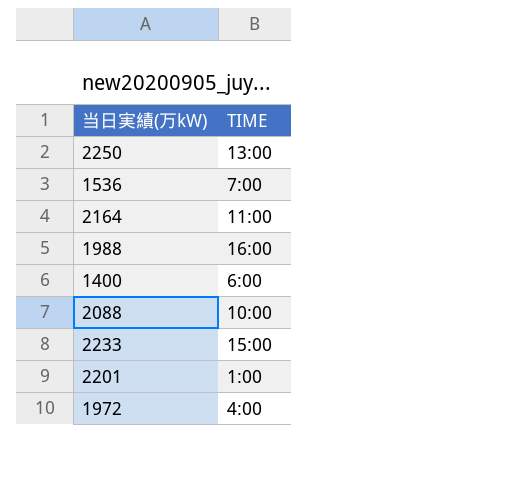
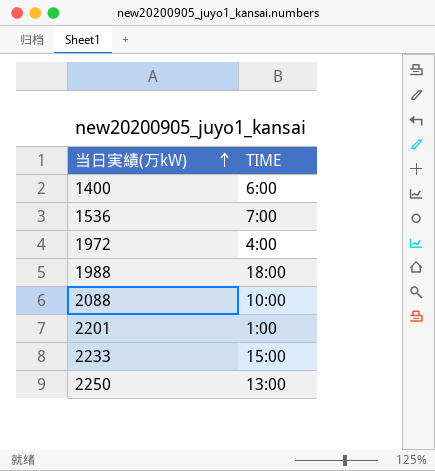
row order: none -> 当日実績(万kW) ascending
row 2164: 11:00 -> none
1988 | TIME: 16:00 -> 18:00

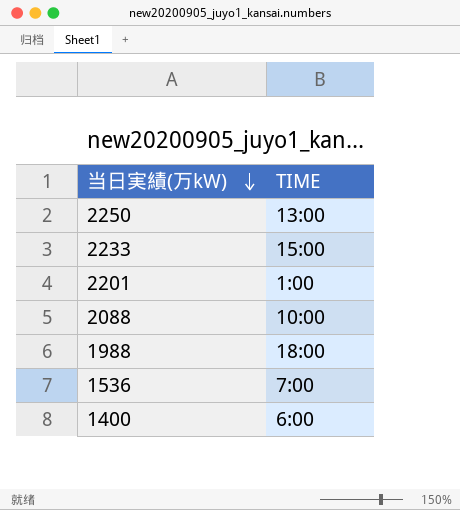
row order: 当日実績(万kW) ascending -> 当日実績(万kW) descending
row 1972: 4:00 -> none

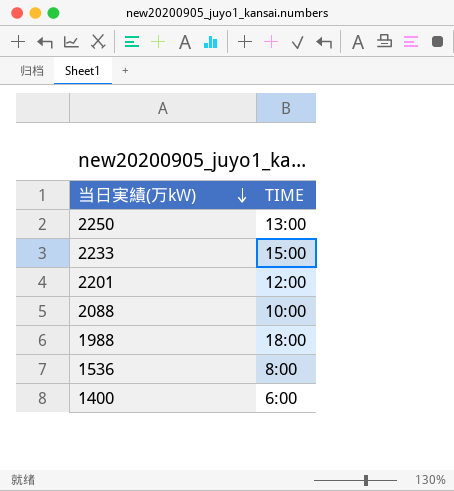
2201 | TIME: 1:00 -> 12:00
1536 | TIME: 7:00 -> 8:00

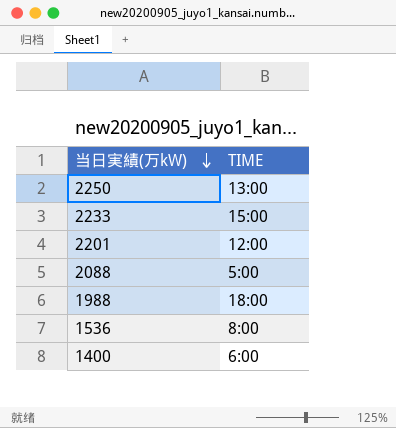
2088 | TIME: 10:00 -> 5:00

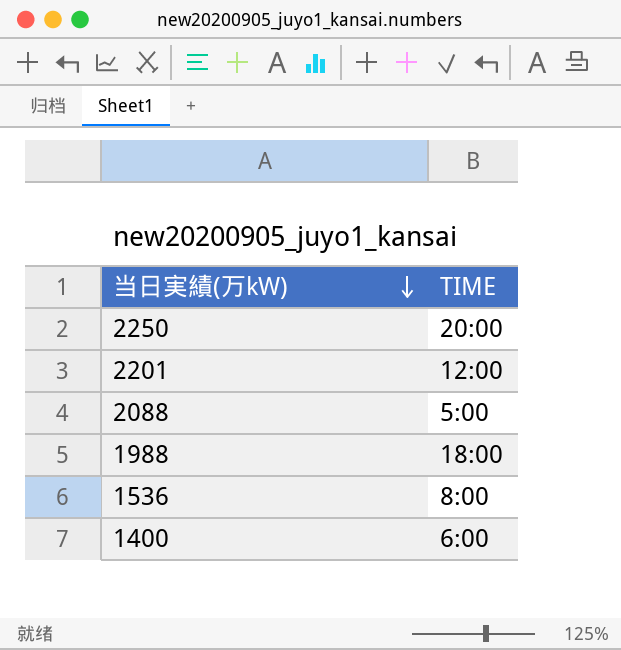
row 2233: 15:00 -> none
2250 | TIME: 13:00 -> 20:00

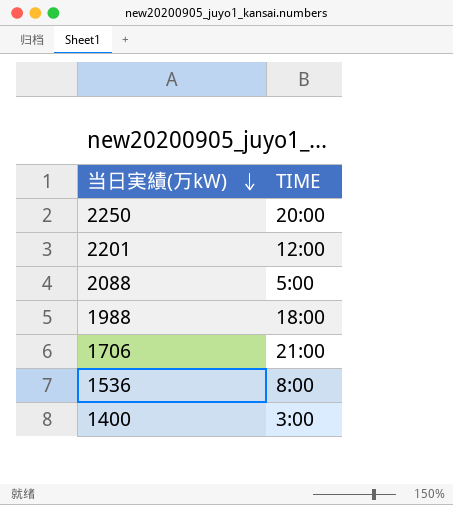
row 1706: none -> 21:00
1400 | TIME: 6:00 -> 3:00

